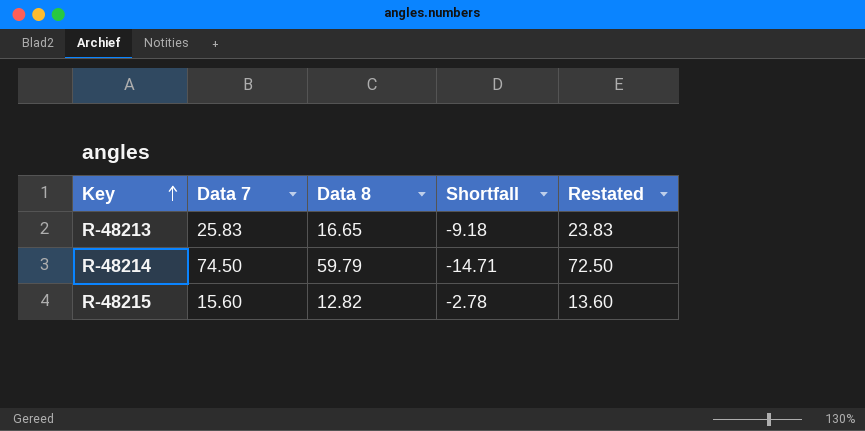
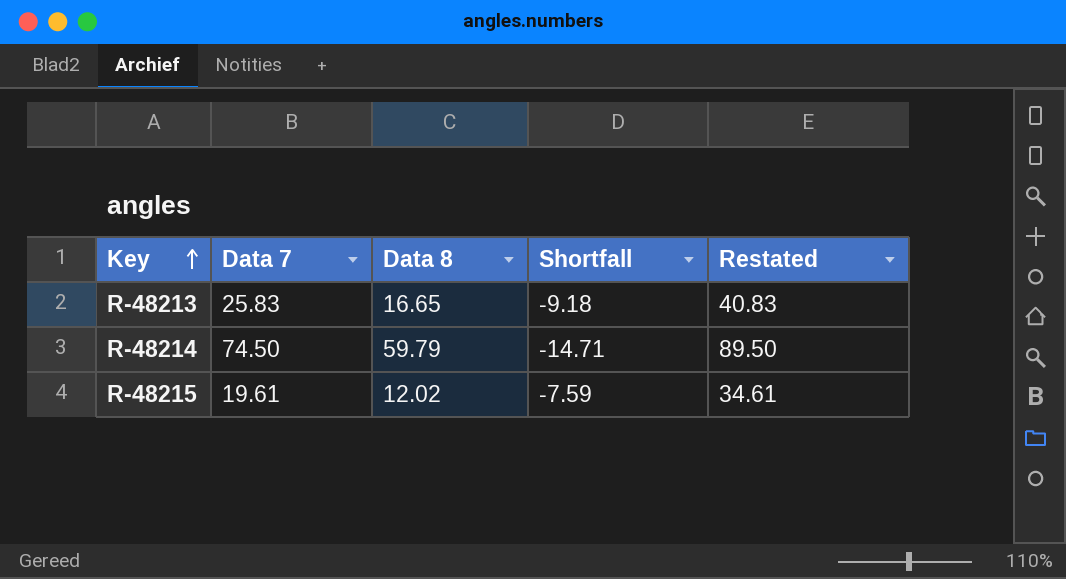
column Restated | formula: [Data 7] - 2 -> [Data 7] + 15
R-48215 | Data 7: 15.60 -> 19.61
R-48215 | Data 8: 12.82 -> 12.02
R-48215 | Shortfall: -2.78 -> -7.59

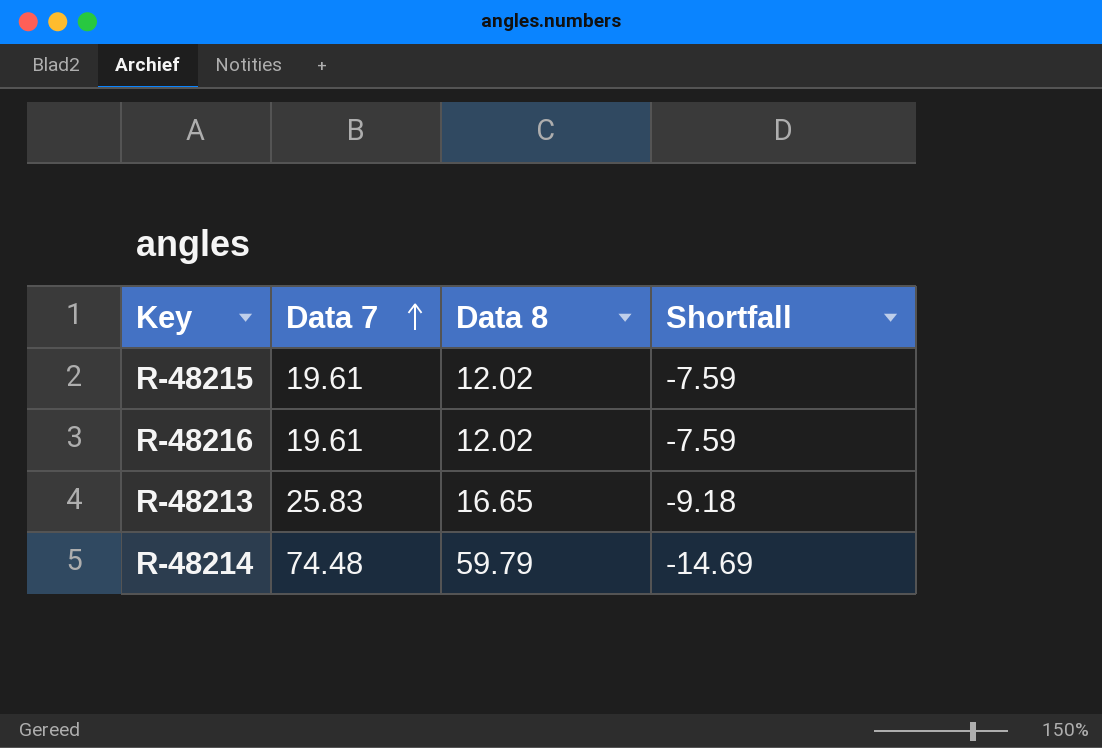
row order: Key ascending -> Data 7 ascending
column Restated | formula: [Data 7] + 15 -> none
row R-48216: none -> 19.61 | 12.02 | -7.59
R-48214 | Data 7: 74.50 -> 74.48
R-48214 | Shortfall: -14.71 -> -14.69

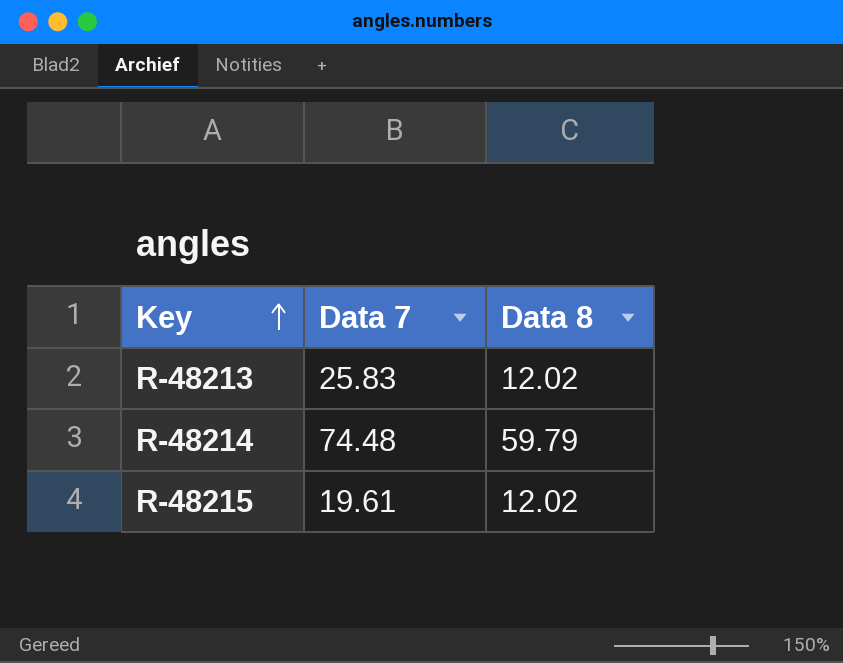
row order: Data 7 ascending -> Key ascending
column Shortfall | formula: [Data 8] - [Data 7] -> none
row R-48216: 19.61 | 12.02 | -7.59 -> none
R-48213 | Data 8: 16.65 -> 12.02

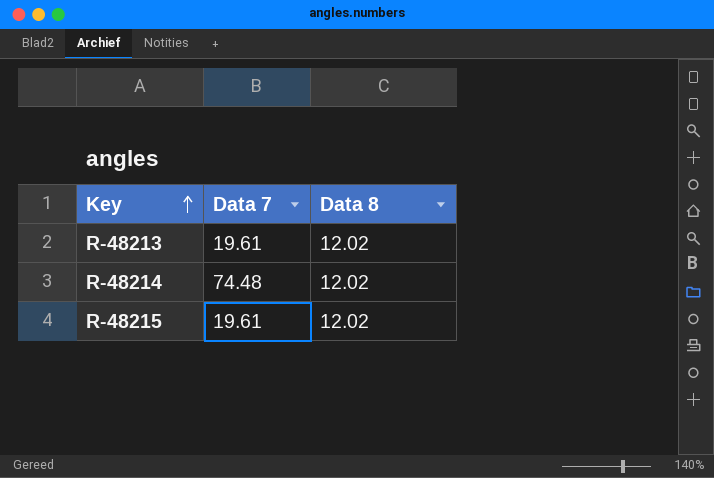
R-48213 | Data 7: 25.83 -> 19.61
R-48214 | Data 8: 59.79 -> 12.02

